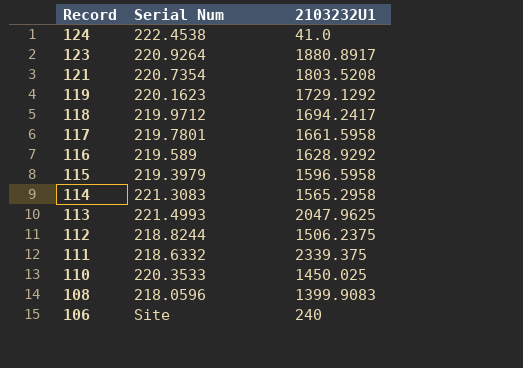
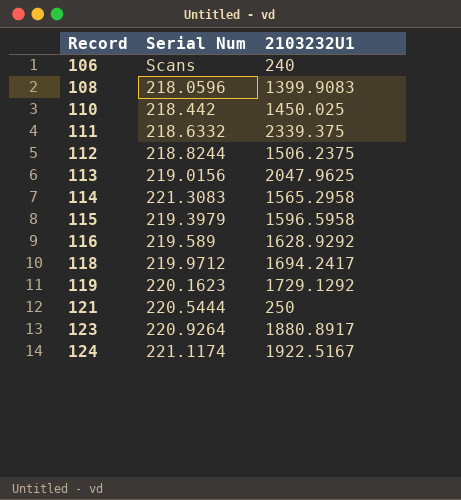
row order: Record descending -> Record ascending
row 117: 219.7801 | 1661.5958 -> none
106 | Serial Num: Site -> Scans
110 | Serial Num: 220.3533 -> 218.442
113 | Serial Num: 221.4993 -> 219.0156
121 | Serial Num: 220.7354 -> 220.5444
121 | 2103232U1: 1803.5208 -> 250
124 | Serial Num: 222.4538 -> 221.1174
124 | 2103232U1: 41.0 -> 1922.5167

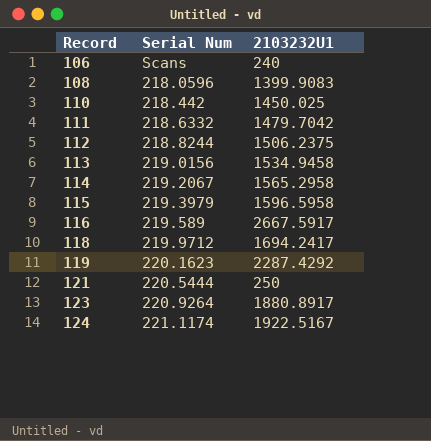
111 | 2103232U1: 2339.375 -> 1479.7042
113 | 2103232U1: 2047.9625 -> 1534.9458
114 | Serial Num: 221.3083 -> 219.2067
116 | 2103232U1: 1628.9292 -> 2667.5917
119 | 2103232U1: 1729.1292 -> 2287.4292

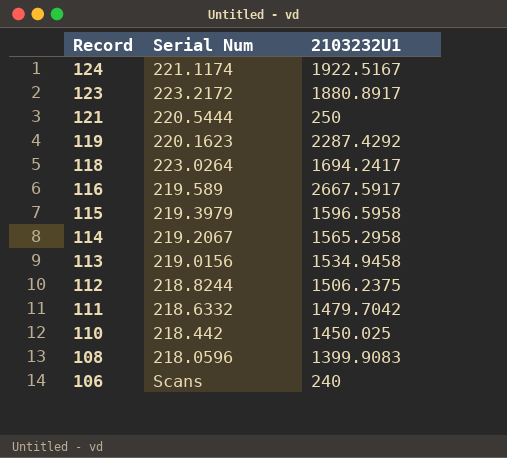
row order: Record ascending -> Record descending
123 | Serial Num: 220.9264 -> 223.2172
118 | Serial Num: 219.9712 -> 223.0264

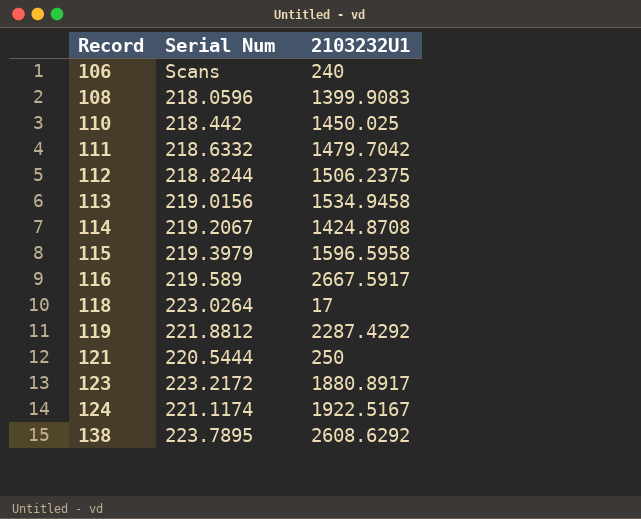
row order: Record descending -> Record ascending
114 | 2103232U1: 1565.2958 -> 1424.8708
118 | 2103232U1: 1694.2417 -> 17
119 | Serial Num: 220.1623 -> 221.8812
row 138: none -> 223.7895 | 2608.6292

